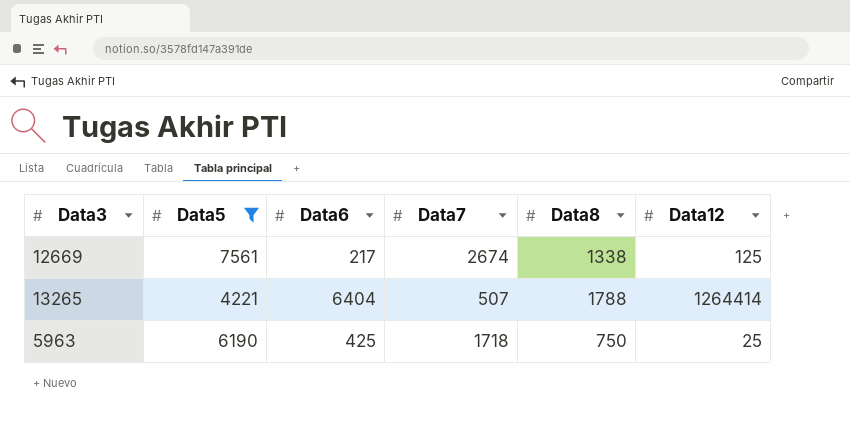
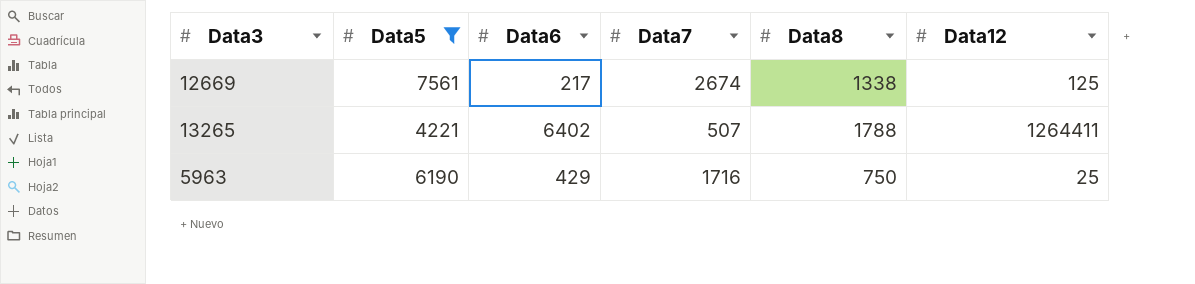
13265 | Data6: 6404 -> 6402
13265 | Data12: 1264414 -> 1264411
5963 | Data6: 425 -> 429
5963 | Data7: 1718 -> 1716

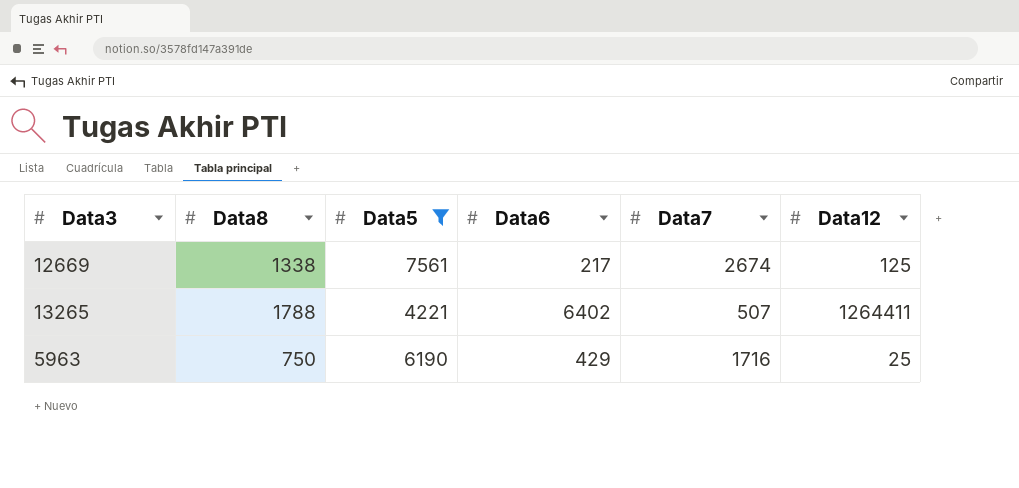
column Data8 | position: 5 -> 2

